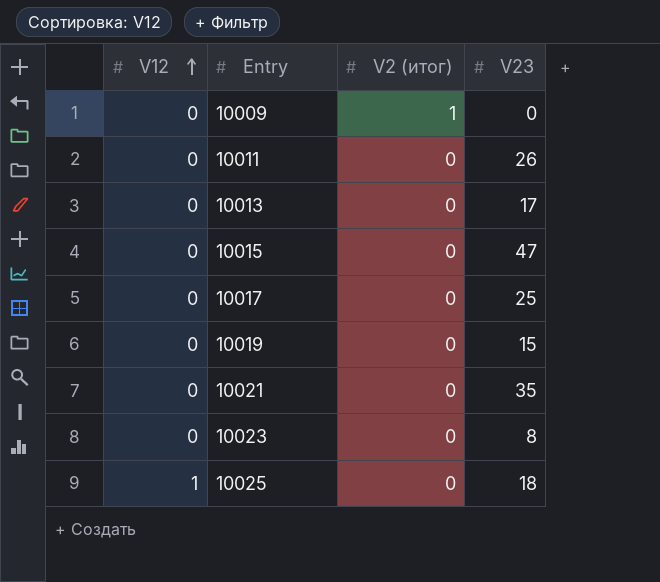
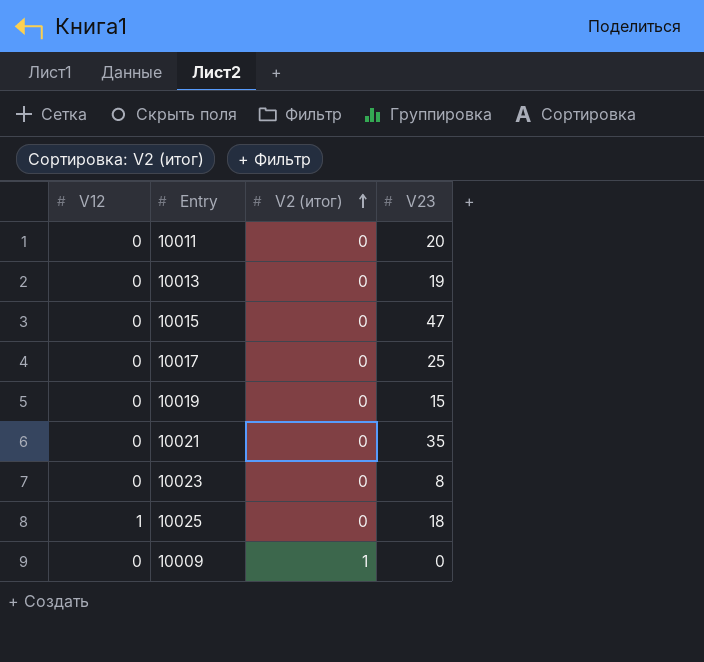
row order: V12 ascending -> V2 (итог) ascending
10011 | V23: 26 -> 20
10013 | V23: 17 -> 19

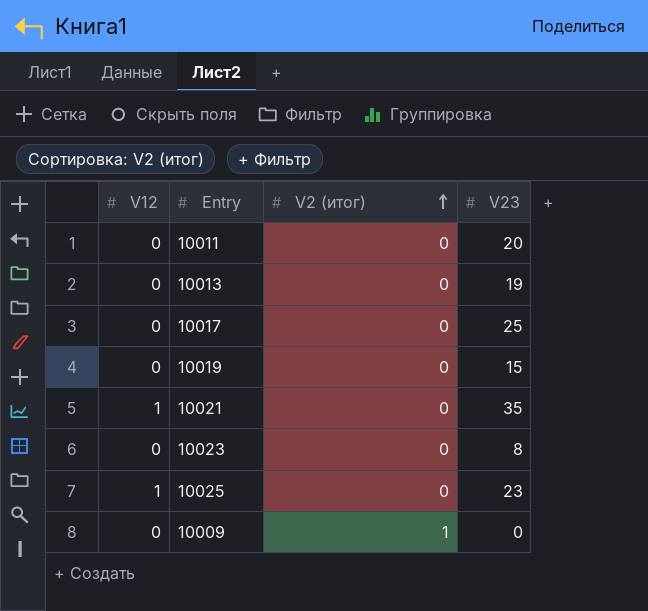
row 10015: 0 | 0 | 47 -> none
10021 | V12: 0 -> 1
10025 | V23: 18 -> 23

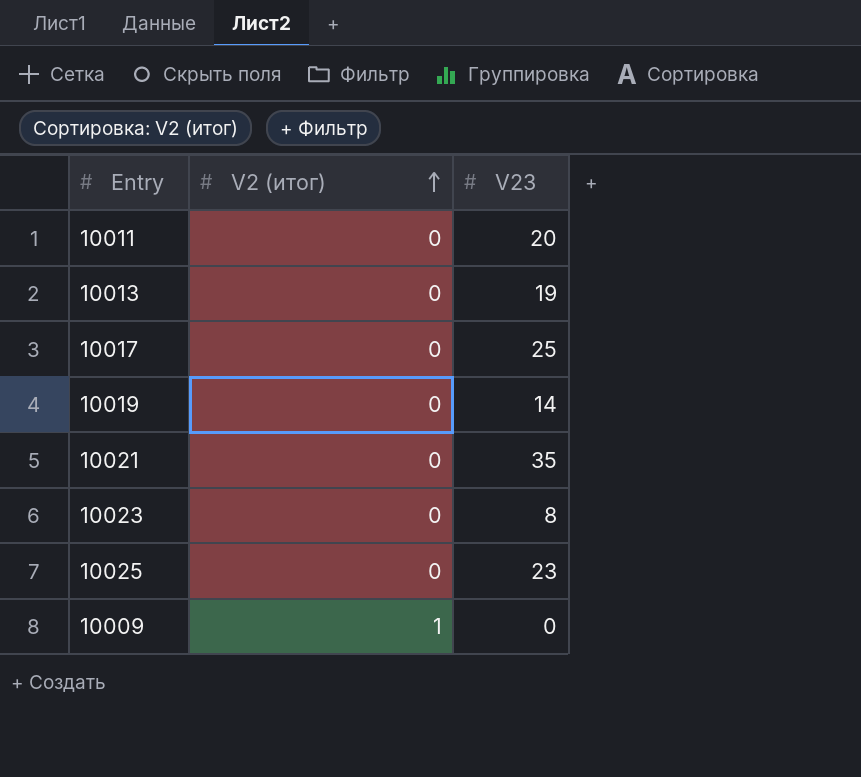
column V12 | position: 1 -> none
10019 | V23: 15 -> 14

